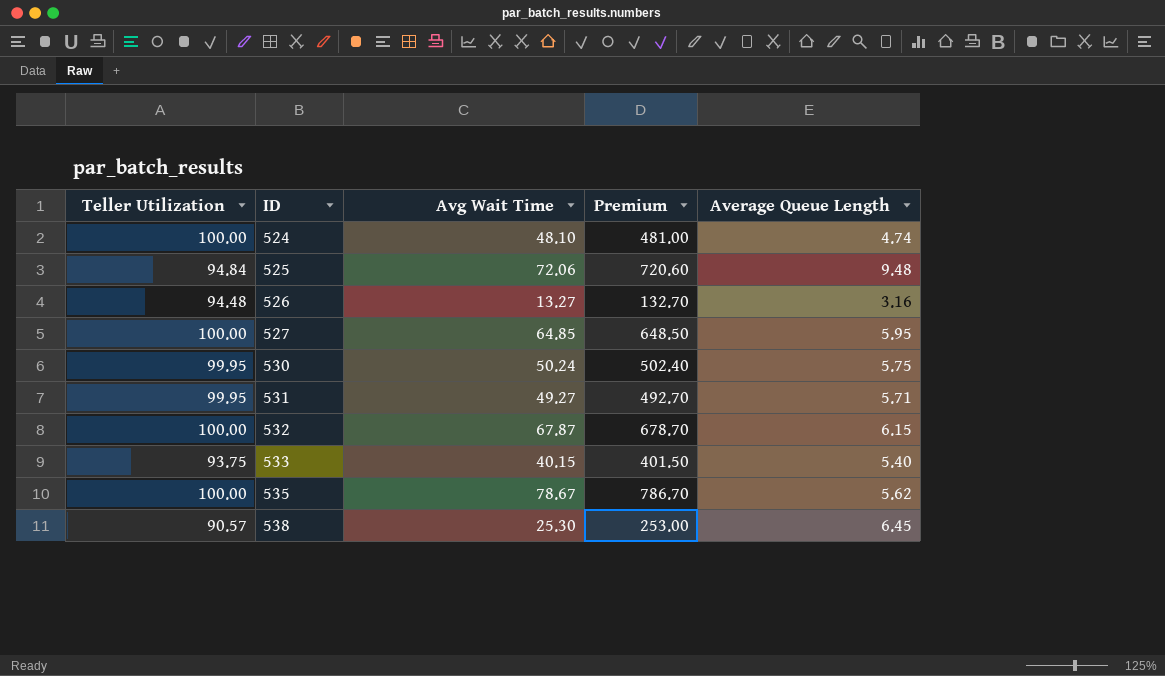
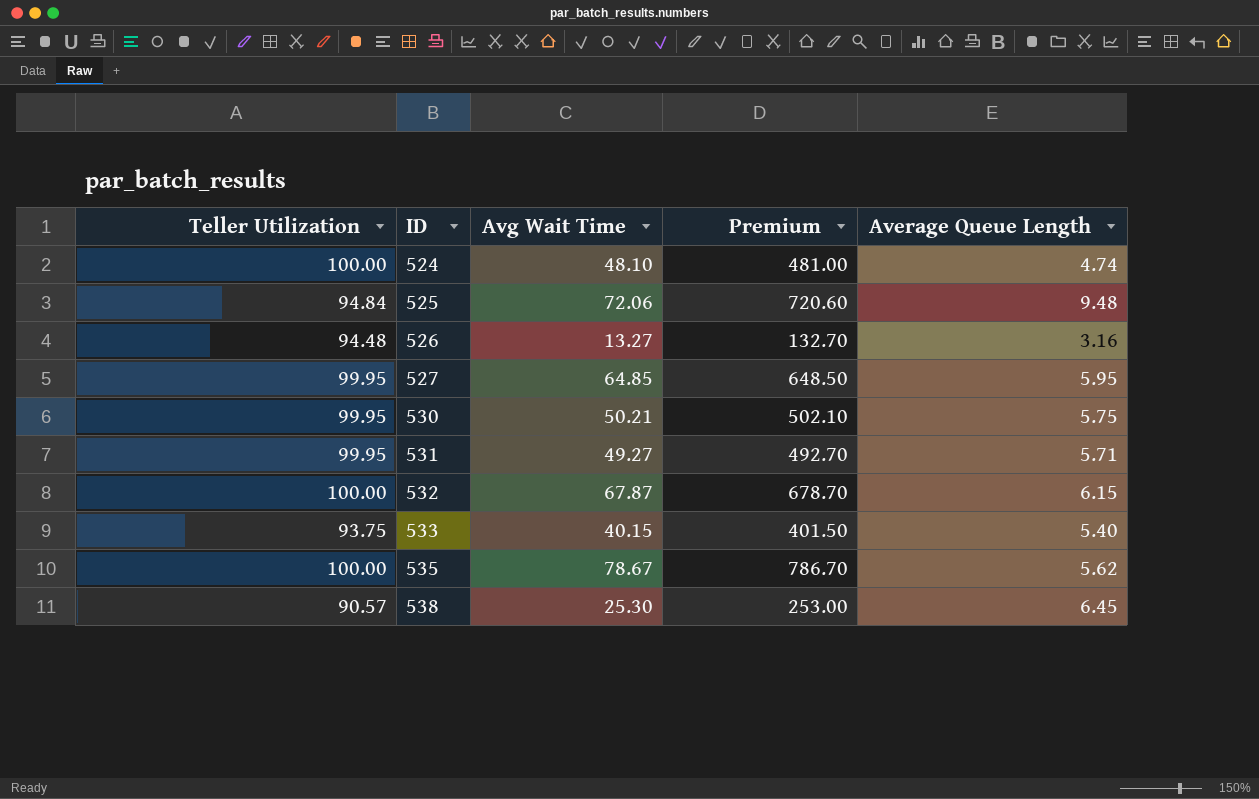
527 | Teller Utilization: 100.00 -> 99.95
530 | Avg Wait Time: 50.24 -> 50.21
530 | Premium: 502.40 -> 502.10

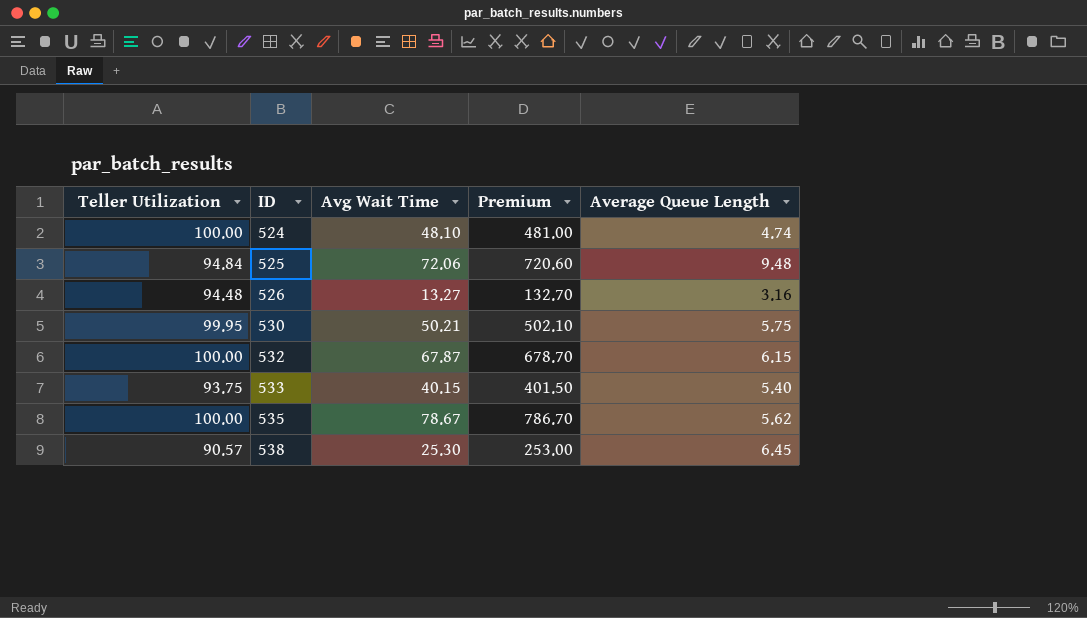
row 527: 99.95 | 64.85 | 648.50 | 5.95 -> none
row 531: 99.95 | 49.27 | 492.70 | 5.71 -> none

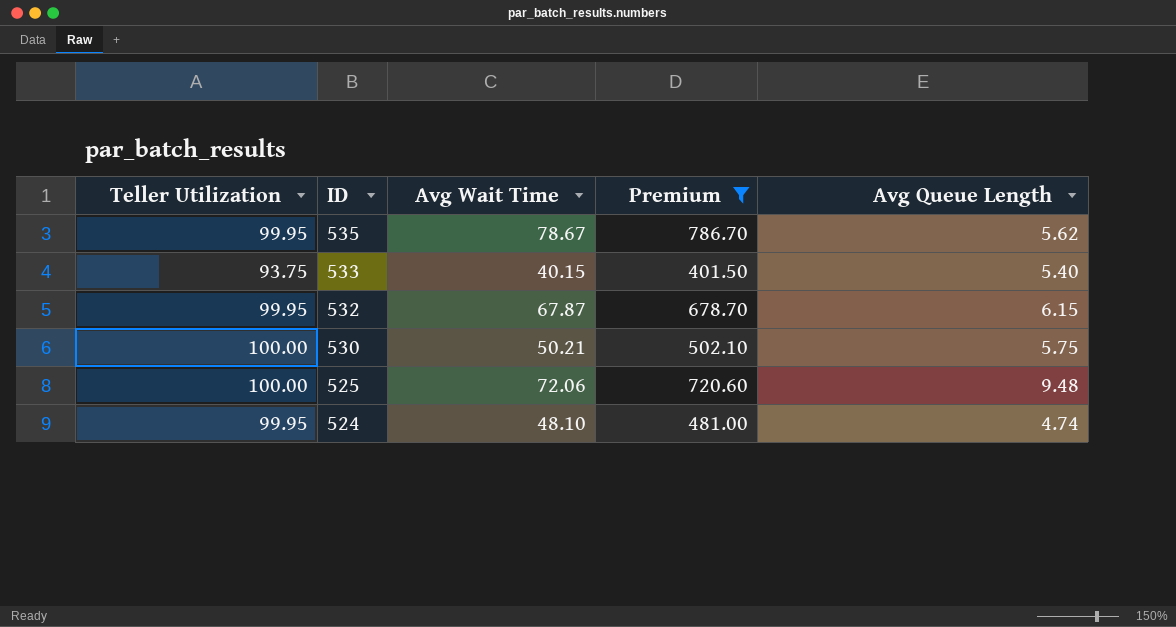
filter: none -> Premium >= 401.50
row order: ID ascending -> ID descending
column name: Average Queue Length -> Avg Queue Length
535 | Teller Utilization: 100.00 -> 99.95
532 | Teller Utilization: 100.00 -> 99.95
530 | Teller Utilization: 99.95 -> 100.00
525 | Teller Utilization: 94.84 -> 100.00
524 | Teller Utilization: 100.00 -> 99.95

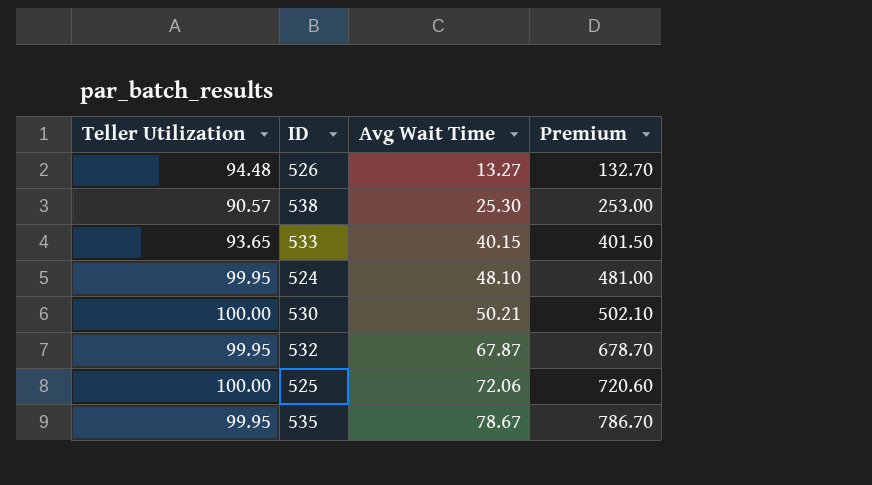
filter: Premium >= 401.50 -> none
row order: ID descending -> Avg Wait Time ascending
column Avg Queue Length | position: 5 -> none
533 | Teller Utilization: 93.75 -> 93.65

